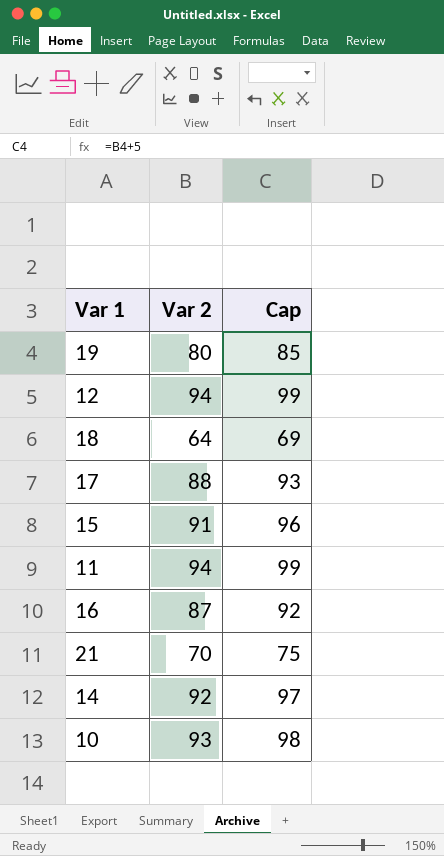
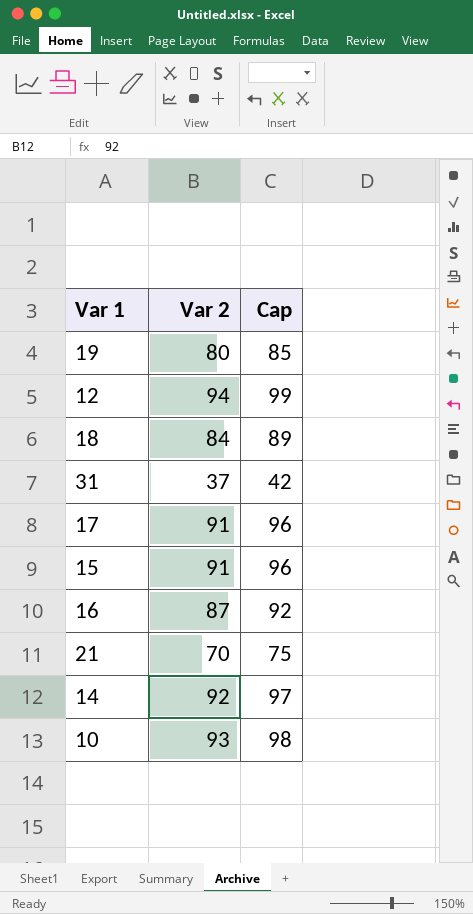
row 11: 94 | 99 -> none
18 | Var 2: 64 -> 84
18 | Cap: 69 -> 89
row 31: none -> 37 | 42
17 | Var 2: 88 -> 91
17 | Cap: 93 -> 96

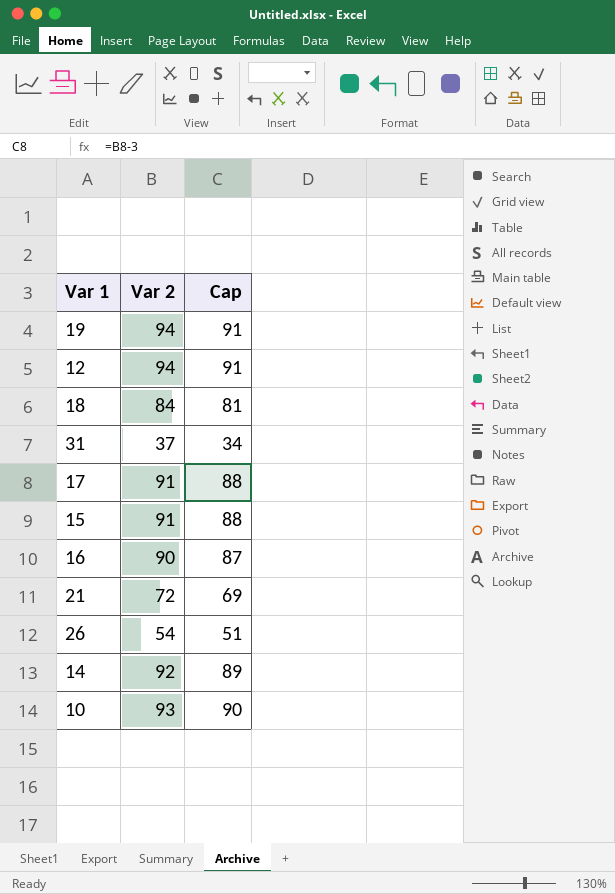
column Cap | formula: [Var 2] + 5 -> [Var 2] - 3
19 | Var 2: 80 -> 94
16 | Var 2: 87 -> 90
21 | Var 2: 70 -> 72
row 26: none -> 54 | 51

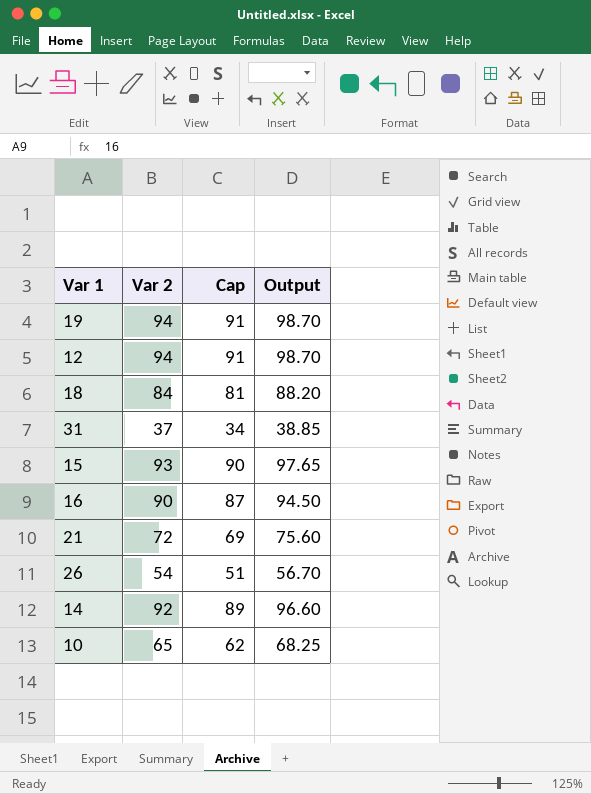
column Output | formula: none -> [Var 2] * 1.05
row 17: 91 | 88 -> none
15 | Var 2: 91 -> 93
15 | Cap: 88 -> 90
10 | Var 2: 93 -> 65
10 | Cap: 90 -> 62

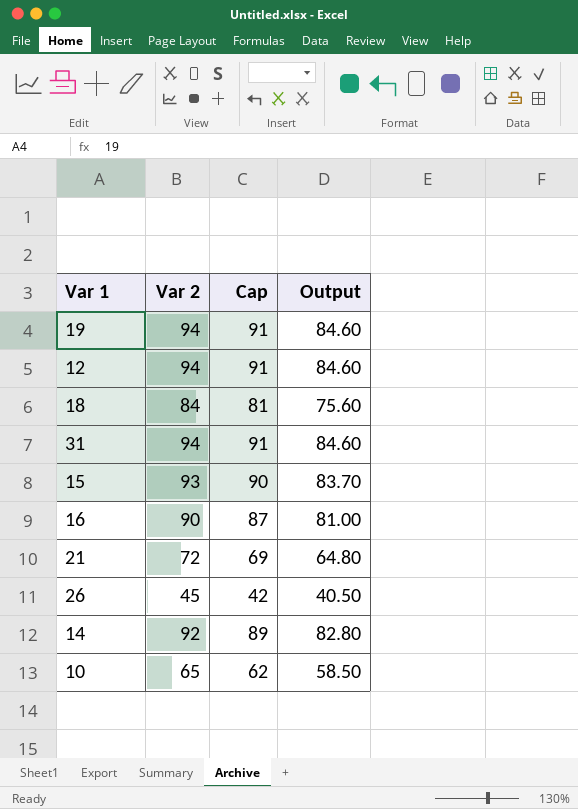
column Output | formula: [Var 2] * 1.05 -> [Var 2] * 0.9
31 | Var 2: 37 -> 94
31 | Cap: 34 -> 91
26 | Var 2: 54 -> 45
26 | Cap: 51 -> 42

